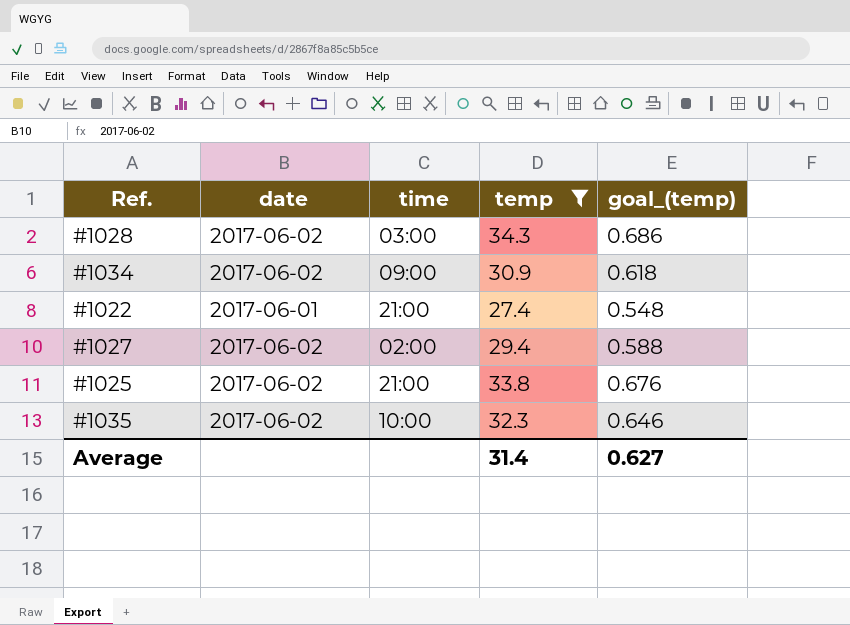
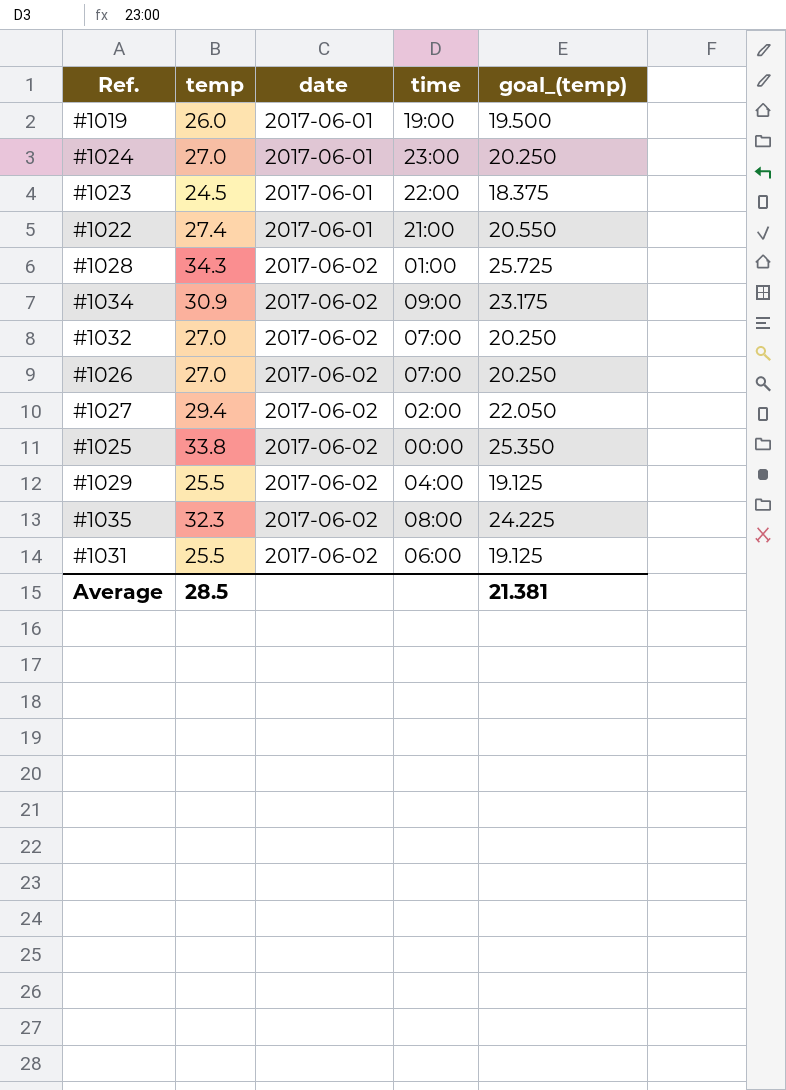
filter: temp >= 27.4 -> none
row order: none -> date ascending
column temp | position: 4 -> 2
column goal_(temp) | formula: [temp] * 0.02 -> [temp] * 0.75
#1028 | time: 03:00 -> 01:00
#1025 | time: 21:00 -> 00:00
#1035 | time: 10:00 -> 08:00
Average | temp: 31.4 -> 28.5
Average | goal_(temp): 0.627 -> 21.381

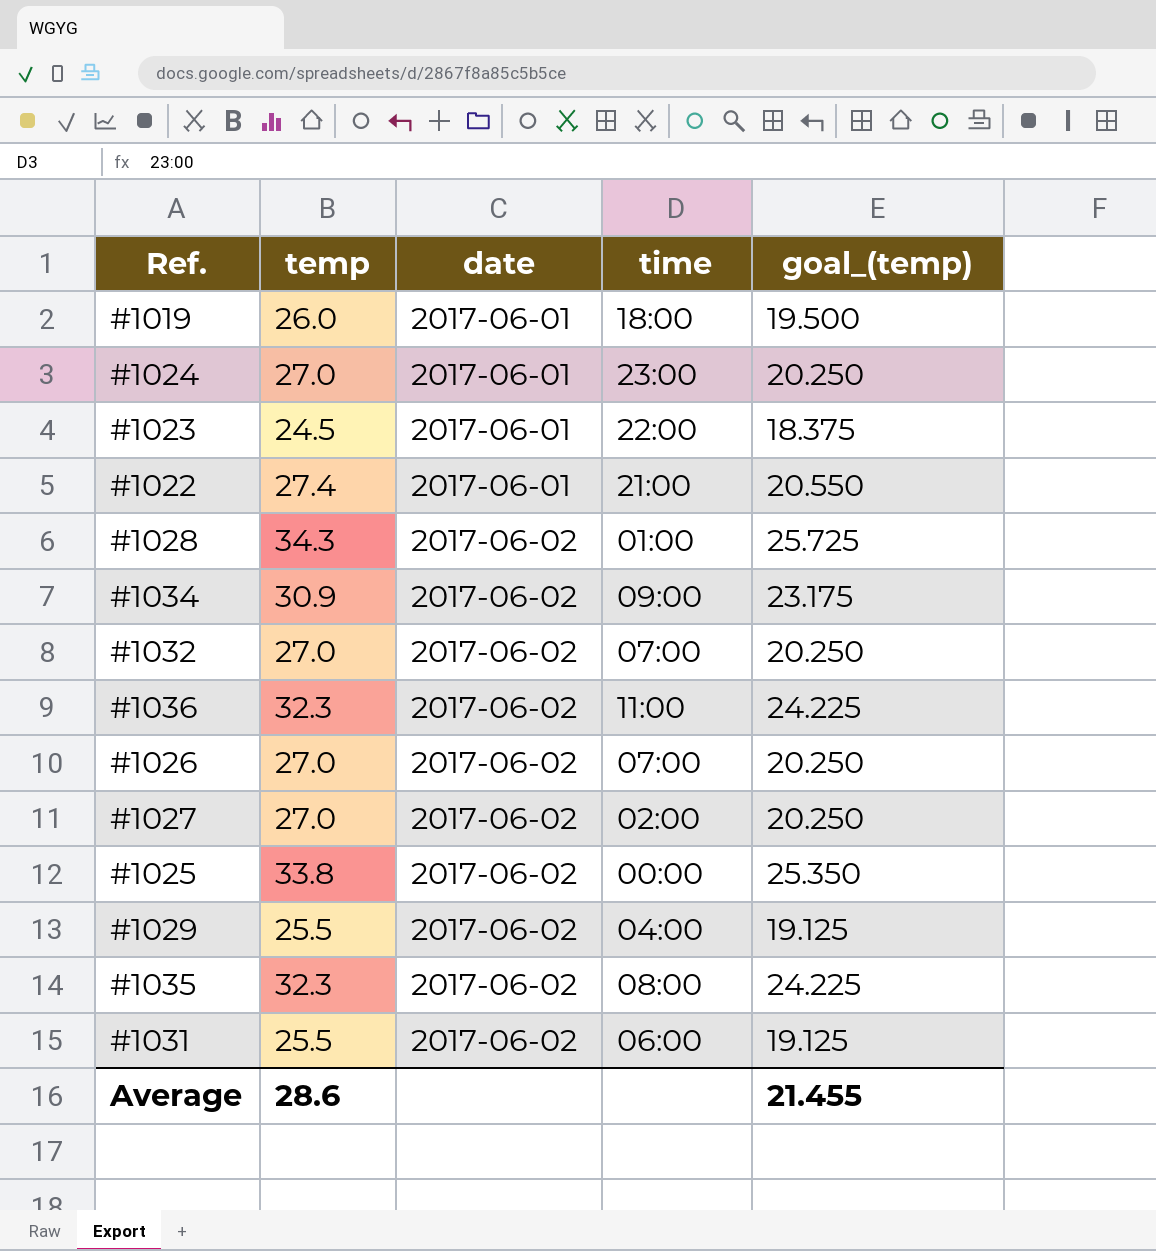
#1019 | time: 19:00 -> 18:00
row #1036: none -> 32.3 | 2017-06-02 | 11:00 | 24.225
#1027 | temp: 29.4 -> 27.0
#1027 | goal_(temp): 22.050 -> 20.250
Average | temp: 28.5 -> 28.6
Average | goal_(temp): 21.381 -> 21.455

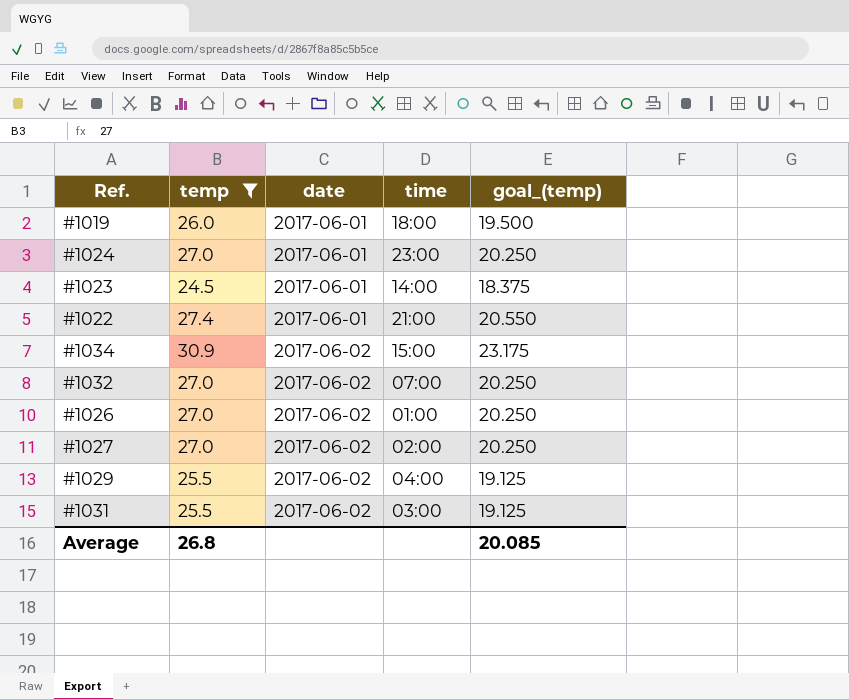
filter: none -> temp <= 30.9
#1023 | time: 22:00 -> 14:00
#1034 | time: 09:00 -> 15:00
#1026 | time: 07:00 -> 01:00
#1031 | time: 06:00 -> 03:00
Average | temp: 28.6 -> 26.8
Average | goal_(temp): 21.455 -> 20.085

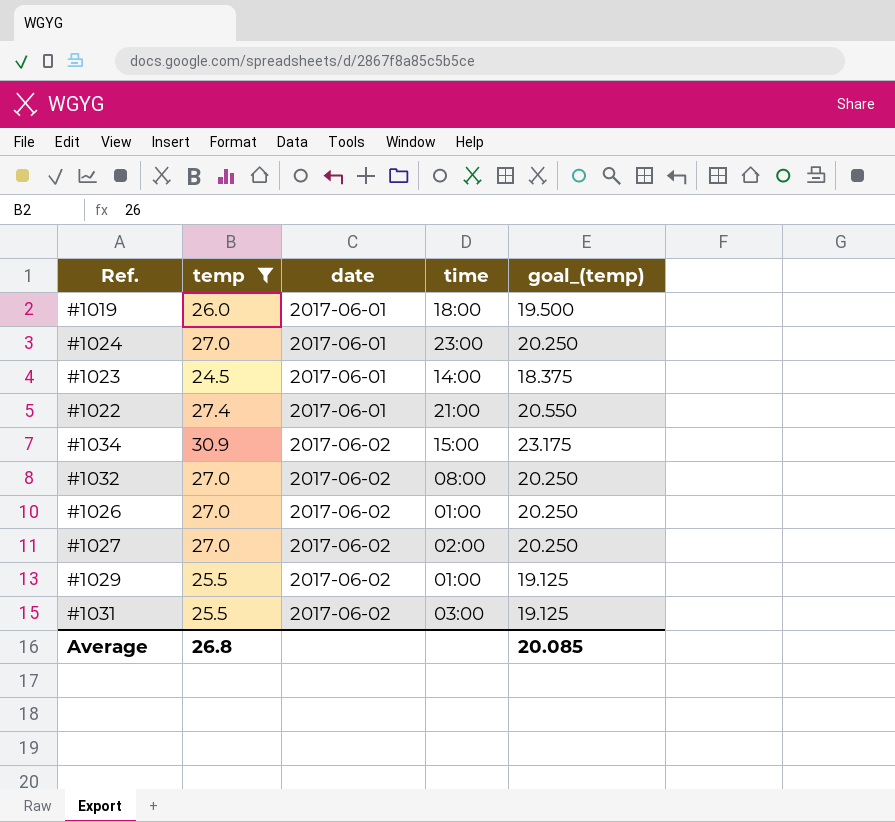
#1032 | time: 07:00 -> 08:00
#1029 | time: 04:00 -> 01:00

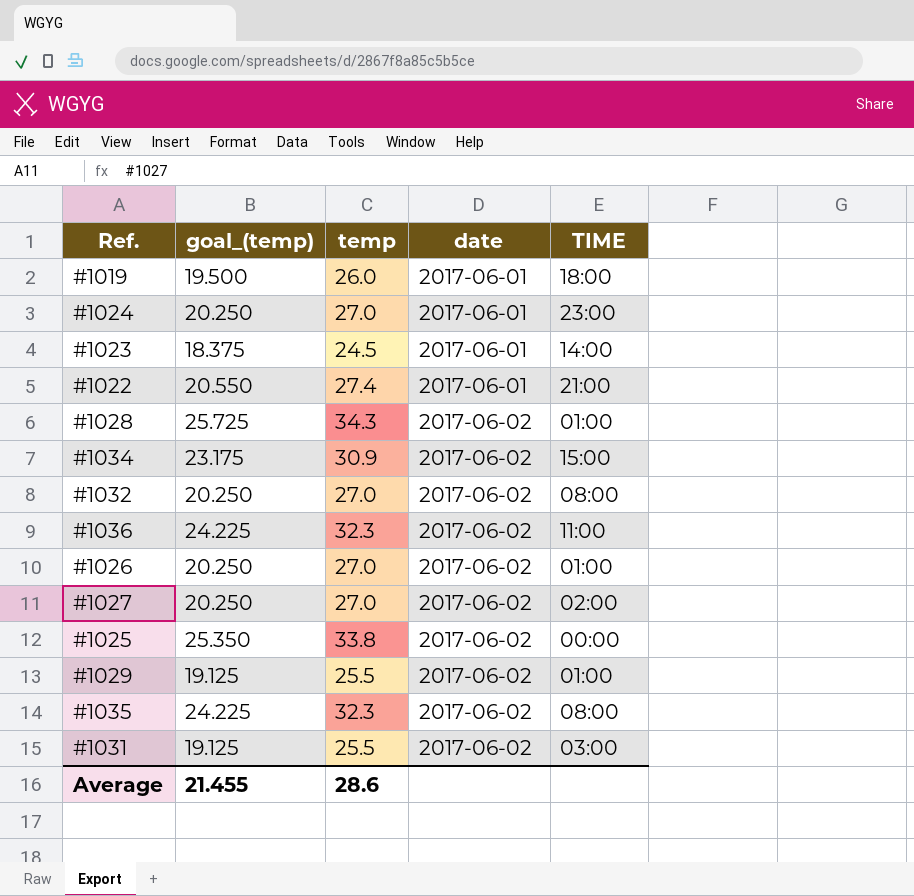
filter: temp <= 30.9 -> none
column goal_(temp) | position: 5 -> 2
column name: time -> TIME
Average | goal_(temp): 20.085 -> 21.455
Average | temp: 26.8 -> 28.6

